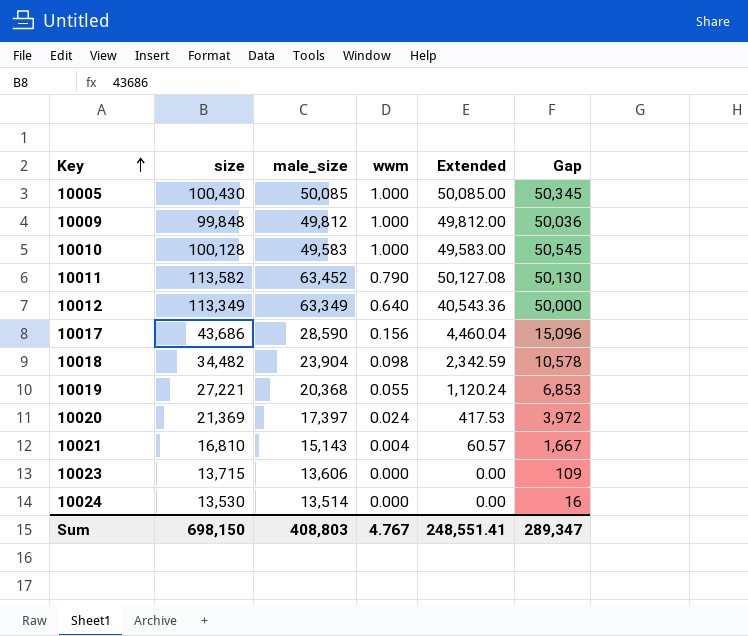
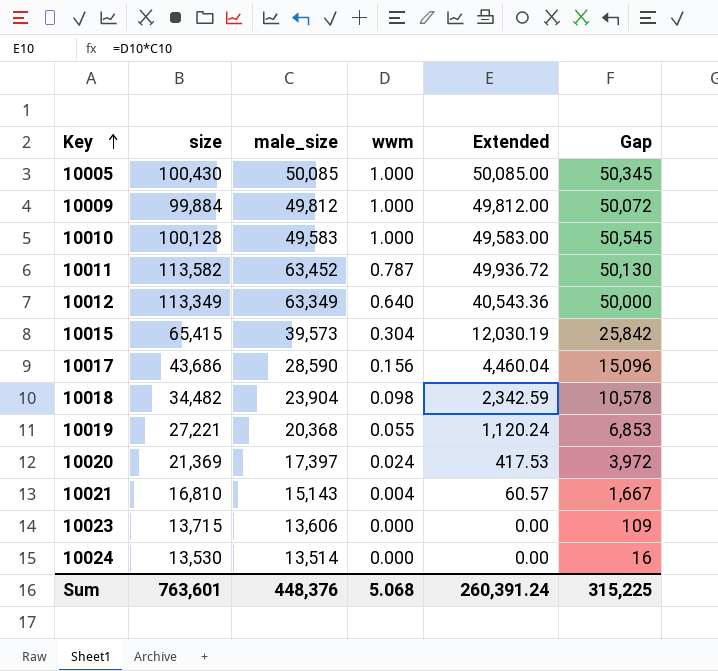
10009 | size: 99,848 -> 99,884
10009 | Gap: 50,036 -> 50,072
10011 | wwm: 0.790 -> 0.787
10011 | Extended: 50,127.08 -> 49,936.72
row 10015: none -> 65,415 | 39,573 | 0.304 | 12,030.19 | 25,842
Sum | size: 698,150 -> 763,601
Sum | male_size: 408,803 -> 448,376
Sum | wwm: 4.767 -> 5.068
Sum | Extended: 248,551.41 -> 260,391.24
Sum | Gap: 289,347 -> 315,225

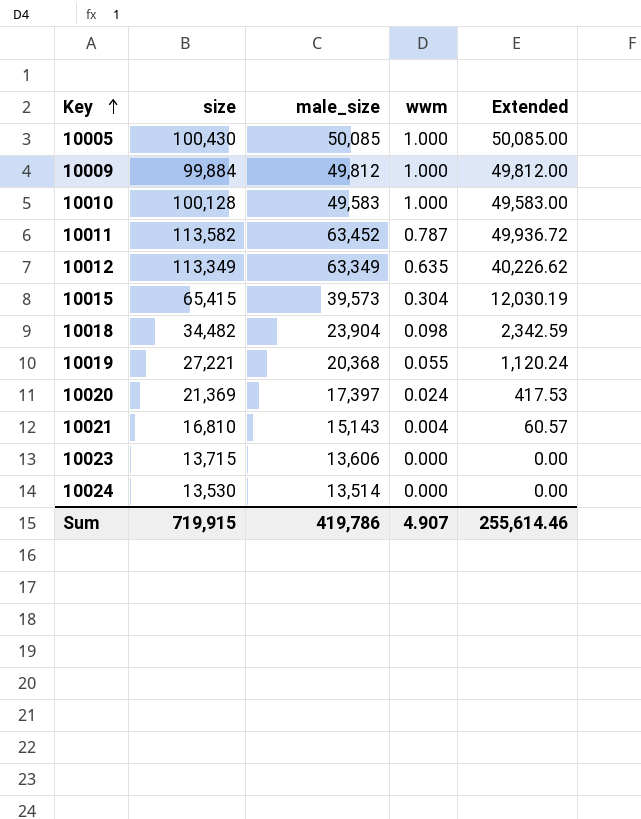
column Gap | formula: [size] - [male_size] -> none
row 10017: 43,686 | 28,590 | 0.156 | 4,460.04 | 15,096 -> none
10012 | wwm: 0.640 -> 0.635
10012 | Extended: 40,543.36 -> 40,226.62
Sum | size: 763,601 -> 719,915
Sum | male_size: 448,376 -> 419,786
Sum | wwm: 5.068 -> 4.907
Sum | Extended: 260,391.24 -> 255,614.46

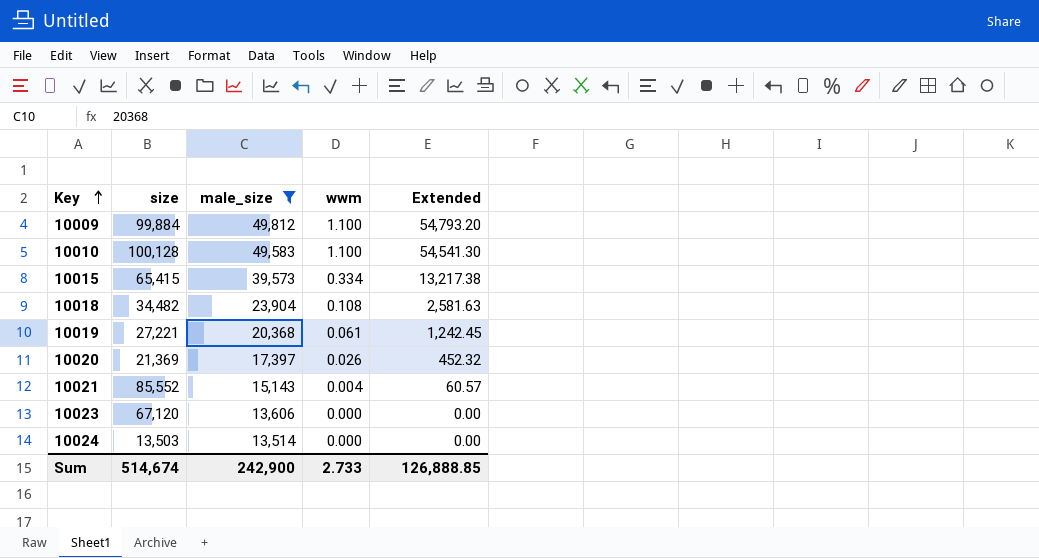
filter: none -> male_size <= 49,812
10009 | wwm: 1.000 -> 1.100
10009 | Extended: 49,812.00 -> 54,793.20
10010 | wwm: 1.000 -> 1.100
10010 | Extended: 49,583.00 -> 54,541.30
10015 | wwm: 0.304 -> 0.334
10015 | Extended: 12,030.19 -> 13,217.38
10018 | wwm: 0.098 -> 0.108
10018 | Extended: 2,342.59 -> 2,581.63
10019 | wwm: 0.055 -> 0.061
10019 | Extended: 1,120.24 -> 1,242.45
10020 | wwm: 0.024 -> 0.026
10020 | Extended: 417.53 -> 452.32
10021 | size: 16,810 -> 85,552
10023 | size: 13,715 -> 67,120
10024 | size: 13,530 -> 13,503
Sum | size: 719,915 -> 514,674
Sum | male_size: 419,786 -> 242,900
Sum | wwm: 4.907 -> 2.733
Sum | Extended: 255,614.46 -> 126,888.85

